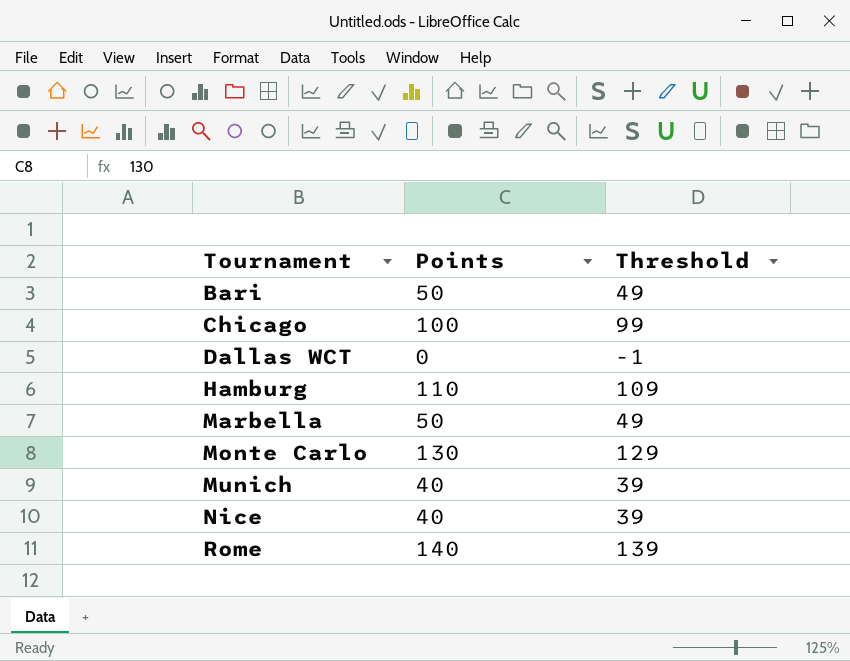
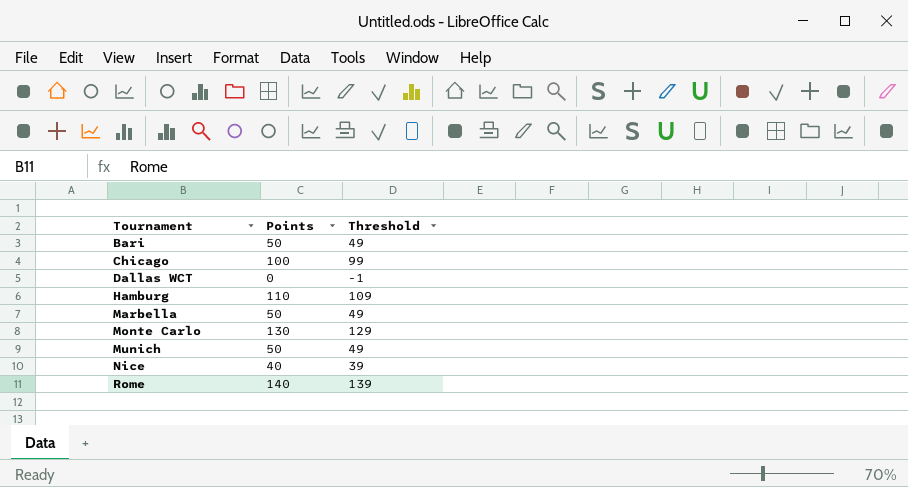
Munich | Points: 40 -> 50
Munich | Threshold: 39 -> 49

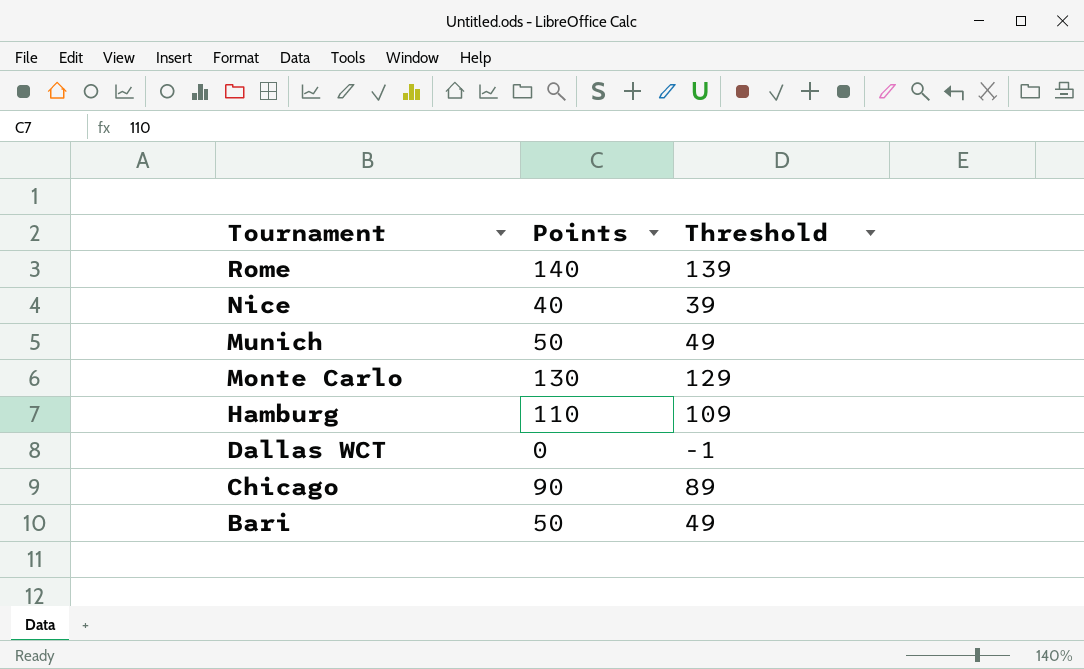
row order: Tournament ascending -> Tournament descending
row Marbella: 50 | 49 -> none
Chicago | Points: 100 -> 90
Chicago | Threshold: 99 -> 89

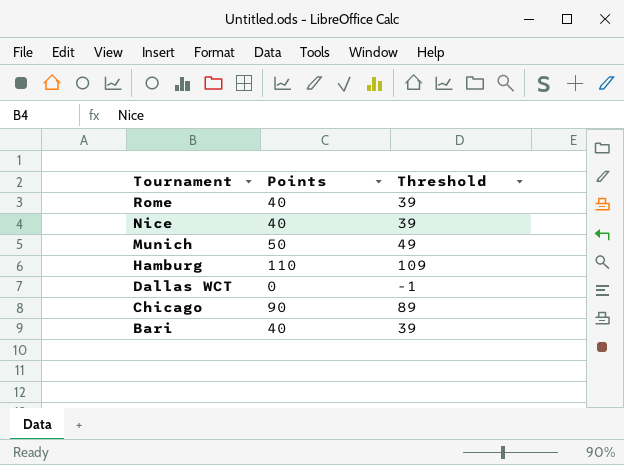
row Monte Carlo: 130 | 129 -> none
Rome | Points: 140 -> 40
Rome | Threshold: 139 -> 39
Bari | Points: 50 -> 40
Bari | Threshold: 49 -> 39

